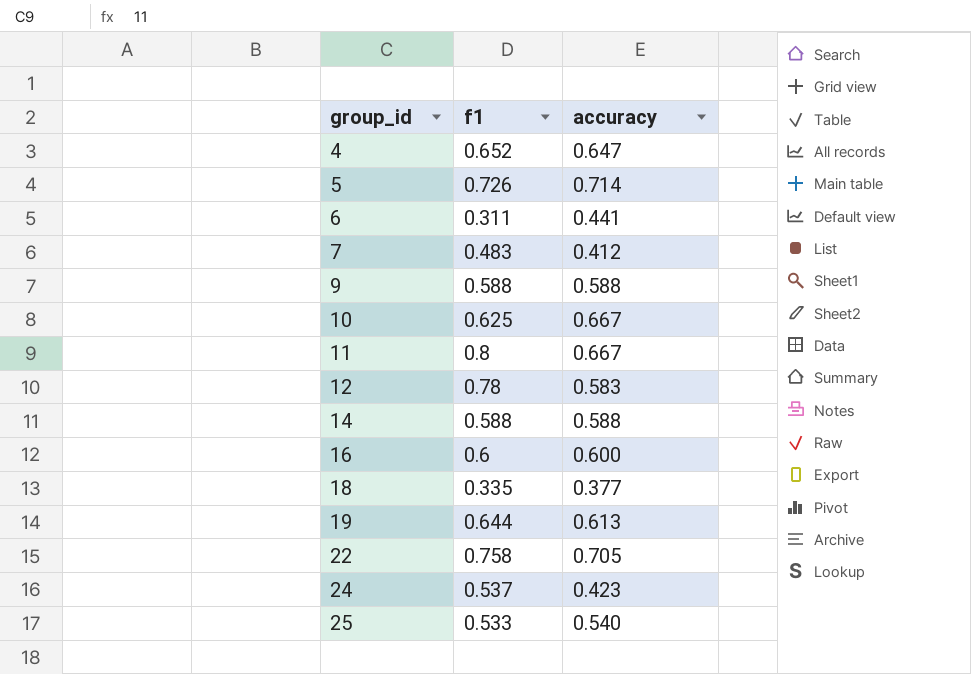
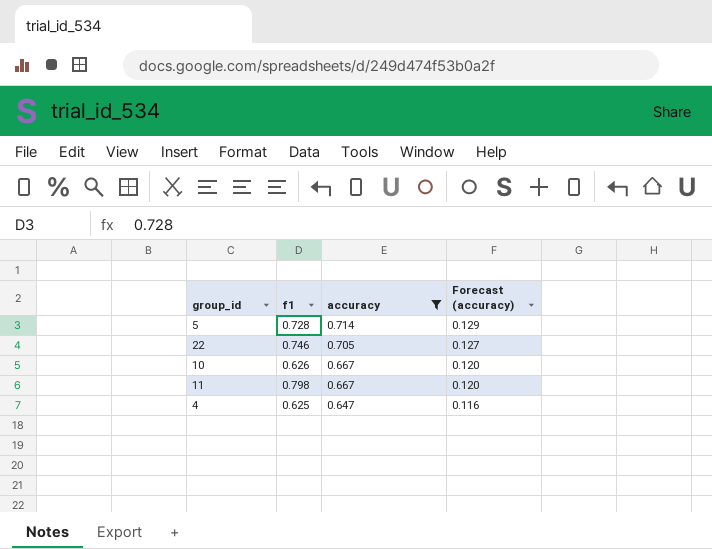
filter: none -> accuracy >= 0.647
row order: group_id ascending -> accuracy descending
column Forecast (accuracy) | formula: none -> [accuracy] * 0.18
5 | f1: 0.726 -> 0.728
22 | f1: 0.758 -> 0.746
10 | f1: 0.625 -> 0.626
11 | f1: 0.8 -> 0.798
4 | f1: 0.652 -> 0.625

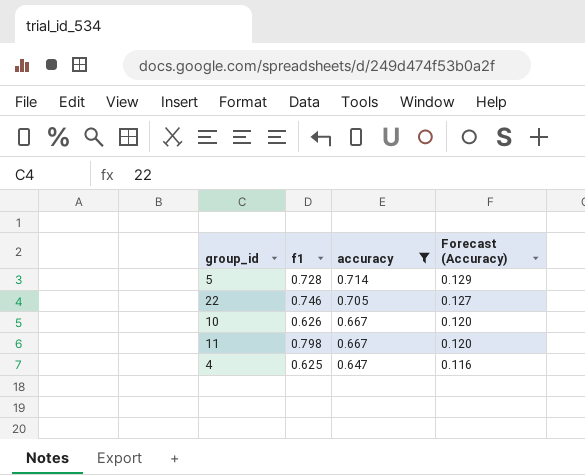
column name: Forecast (accuracy) -> Forecast (Accuracy)

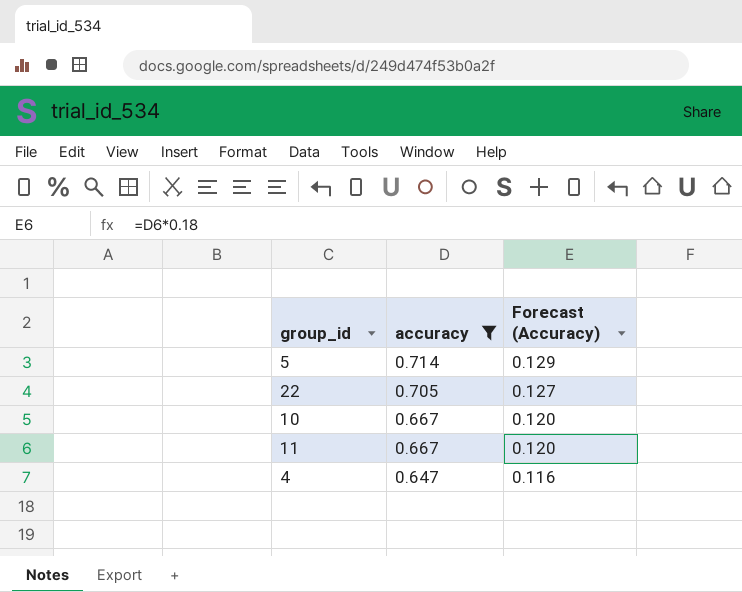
column f1 | position: 2 -> none

